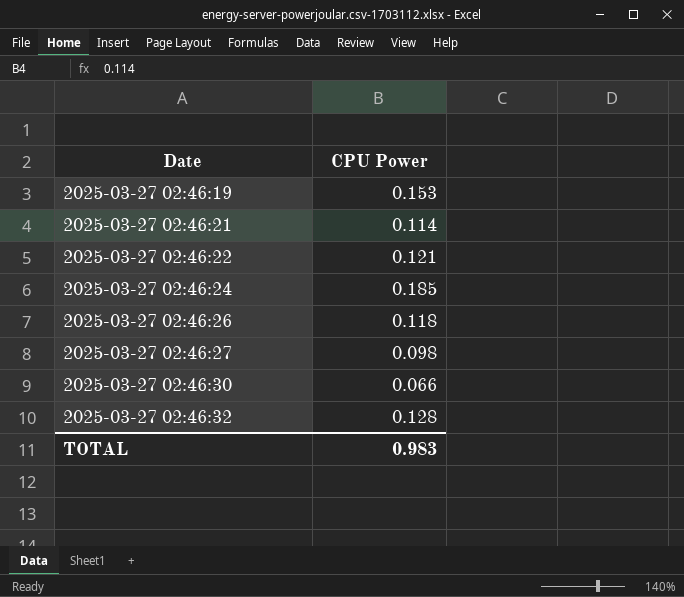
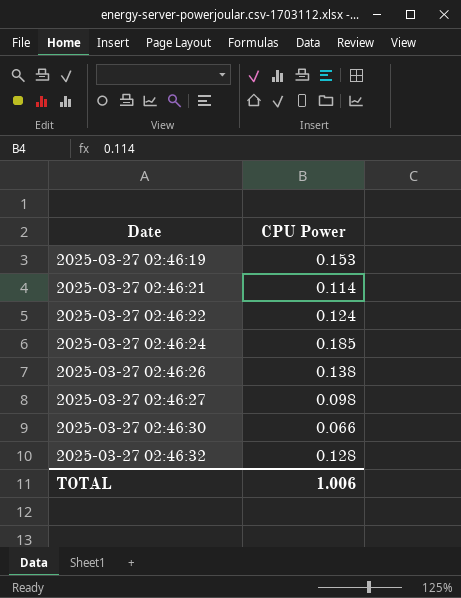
2025-03-27 02:46:22 | CPU Power: 0.121 -> 0.124
2025-03-27 02:46:26 | CPU Power: 0.118 -> 0.138
TOTAL | CPU Power: 0.983 -> 1.006

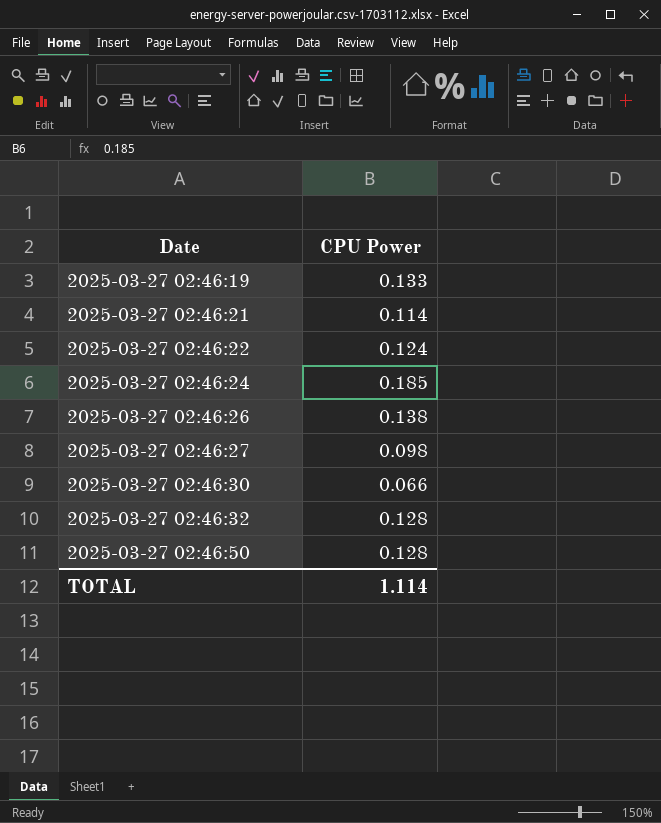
2025-03-27 02:46:19 | CPU Power: 0.153 -> 0.133
row 2025-03-27 02:46:50: none -> 0.128
TOTAL | CPU Power: 1.006 -> 1.114

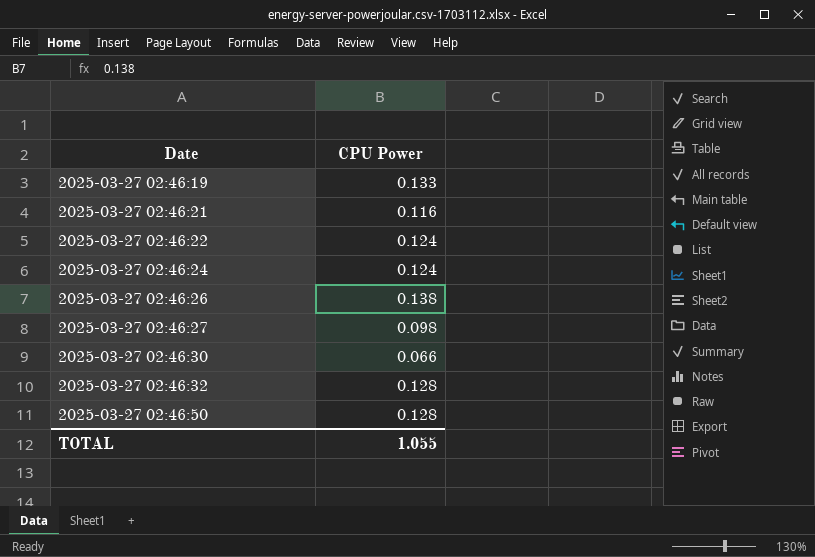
2025-03-27 02:46:21 | CPU Power: 0.114 -> 0.116
2025-03-27 02:46:24 | CPU Power: 0.185 -> 0.124
TOTAL | CPU Power: 1.114 -> 1.055

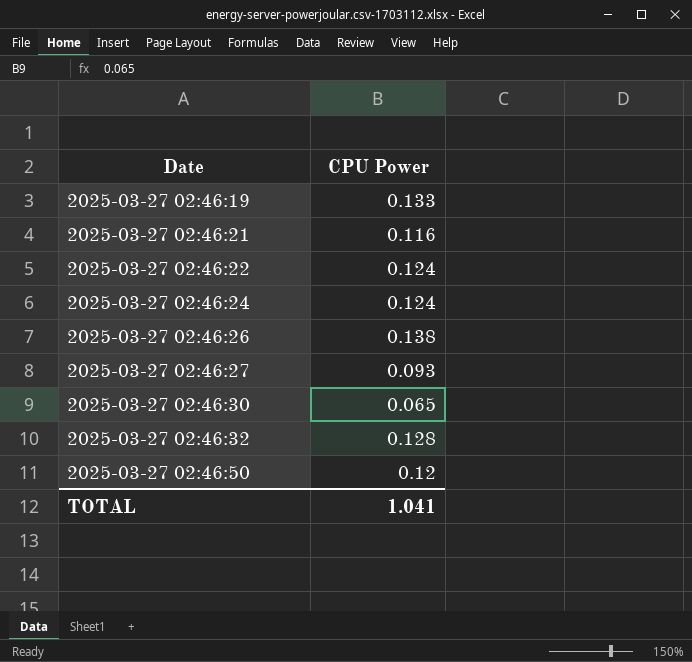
2025-03-27 02:46:27 | CPU Power: 0.098 -> 0.093
2025-03-27 02:46:30 | CPU Power: 0.066 -> 0.065
2025-03-27 02:46:50 | CPU Power: 0.128 -> 0.12
TOTAL | CPU Power: 1.055 -> 1.041

